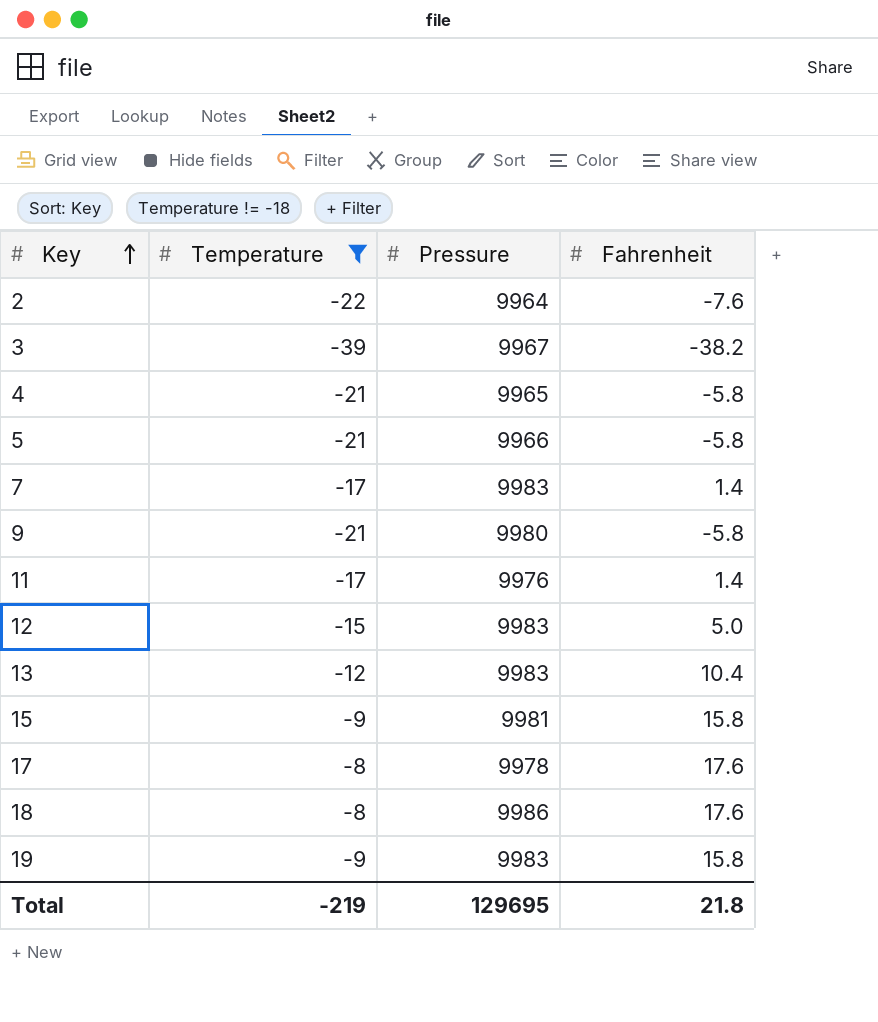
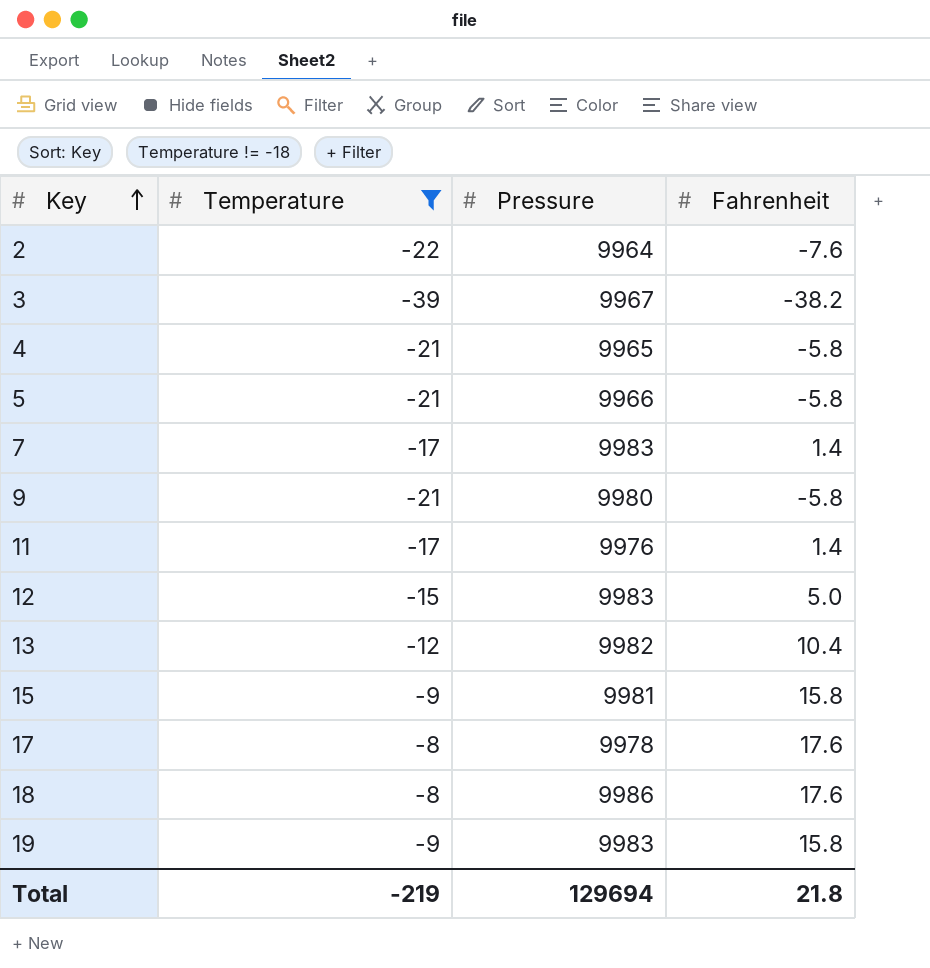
13 | Pressure: 9983 -> 9982
Total | Pressure: 129695 -> 129694

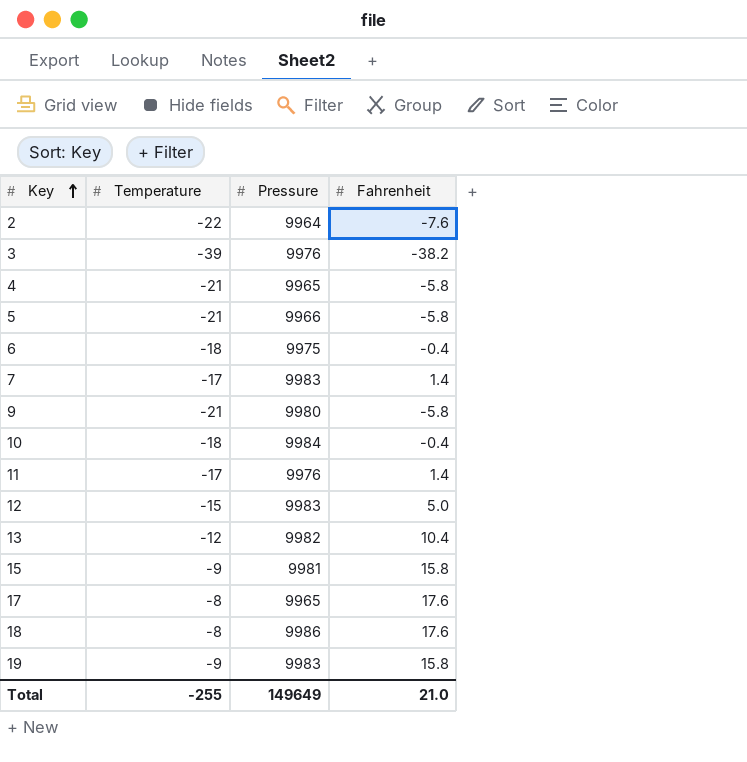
filter: Temperature != -18 -> none
3 | Pressure: 9967 -> 9976
17 | Pressure: 9978 -> 9965
Total | Temperature: -219 -> -255
Total | Pressure: 129694 -> 149649
Total | Fahrenheit: 21.8 -> 21.0

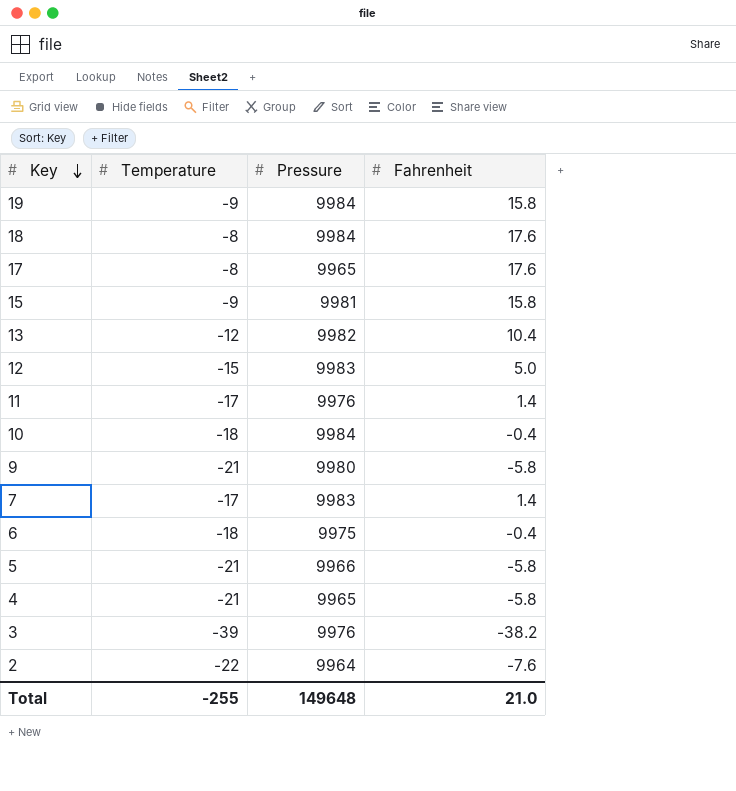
row order: Key ascending -> Key descending
19 | Pressure: 9983 -> 9984
18 | Pressure: 9986 -> 9984
Total | Pressure: 149649 -> 149648

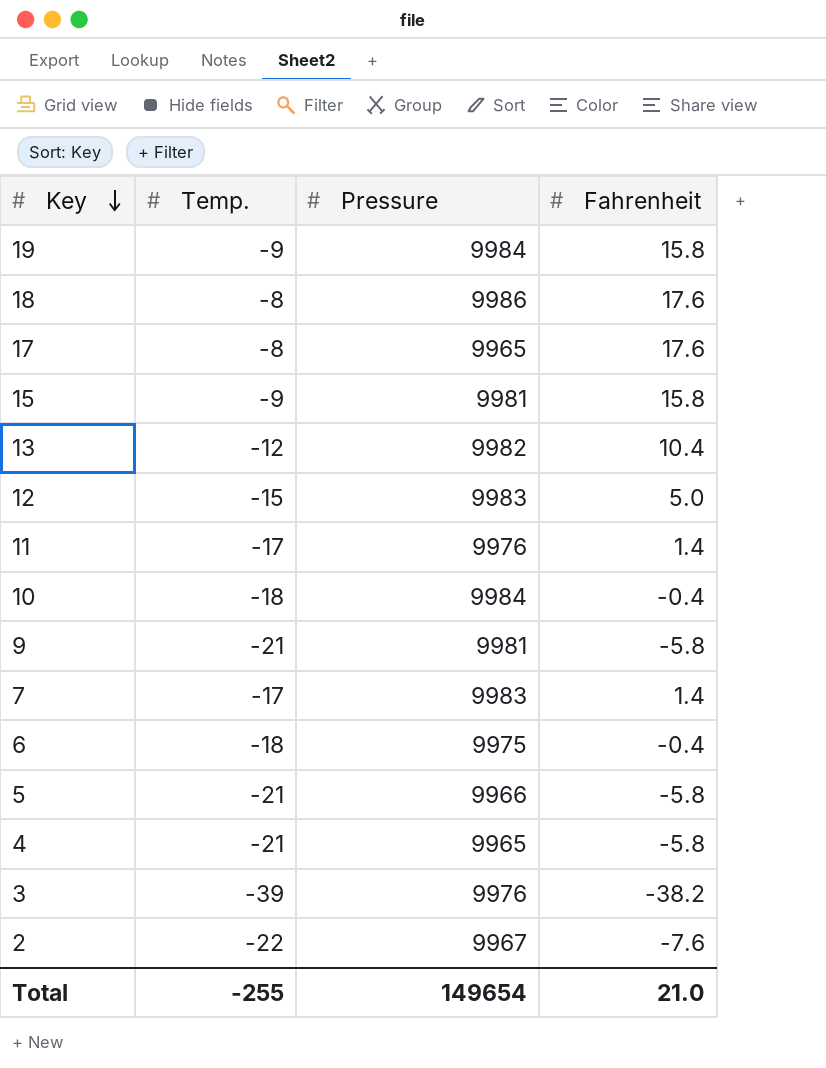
column name: Temperature -> Temp.
18 | Pressure: 9984 -> 9986
9 | Pressure: 9980 -> 9981
2 | Pressure: 9964 -> 9967
Total | Pressure: 149648 -> 149654

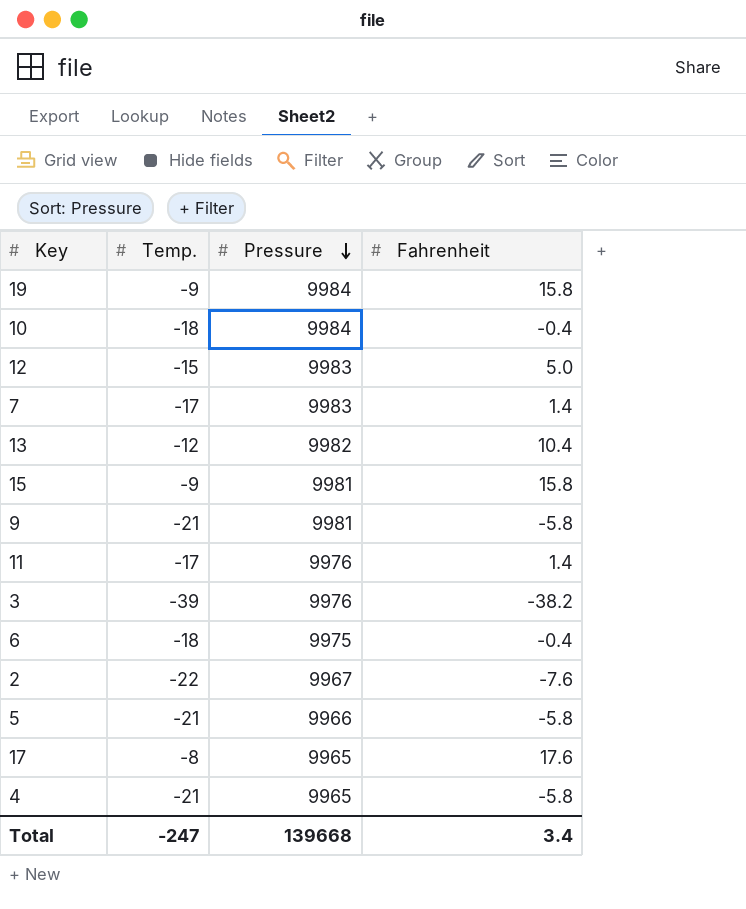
row order: Key descending -> Pressure descending
row 18: -8 | 9986 | 17.6 -> none
Total | Temp.: -255 -> -247
Total | Pressure: 149654 -> 139668
Total | Fahrenheit: 21.0 -> 3.4

